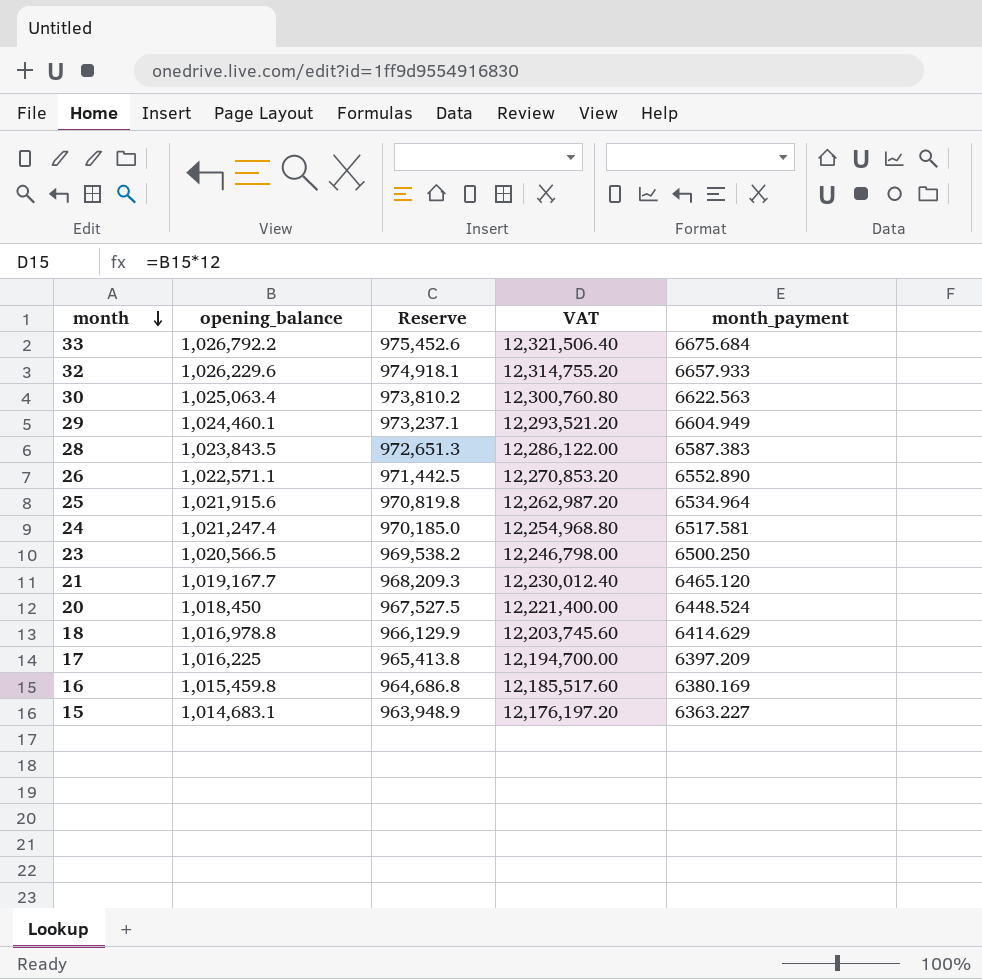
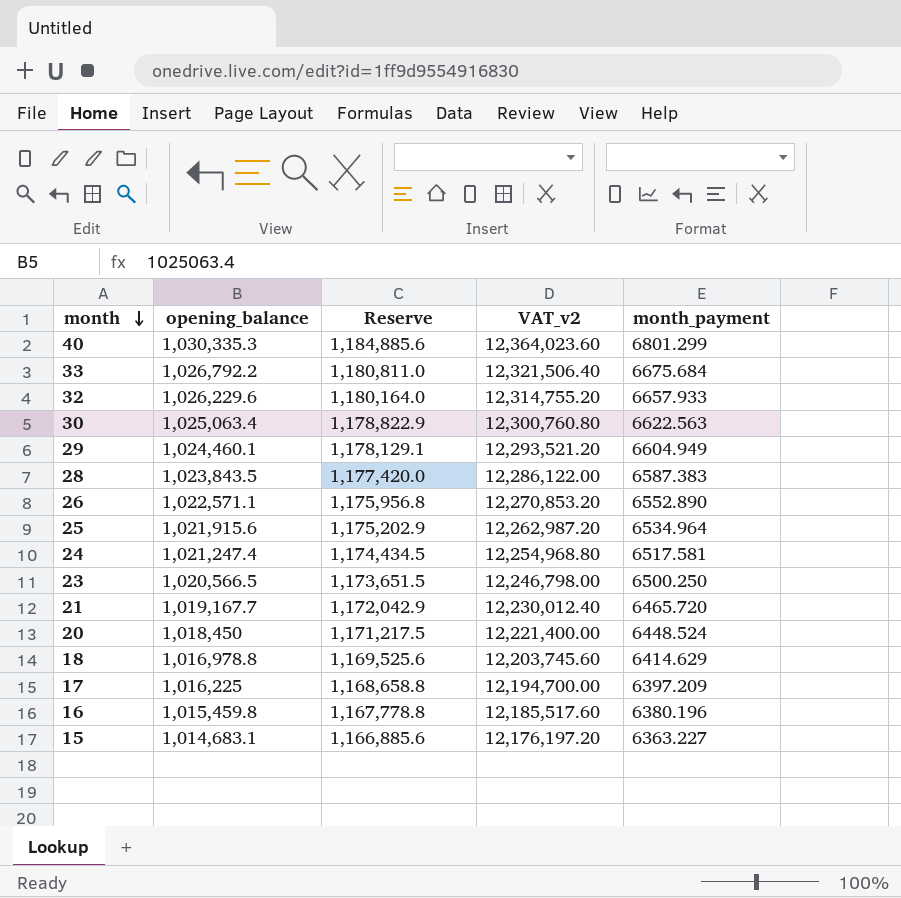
column Reserve | formula: [opening_balance] * 0.95 -> [opening_balance] * 1.15
column name: VAT -> VAT_v2
row 40: none -> 1,030,335.3 | 1,184,885.6 | 12,364,023.60 | 6801.299
21 | month_payment: 6465.120 -> 6465.720
16 | month_payment: 6380.169 -> 6380.196

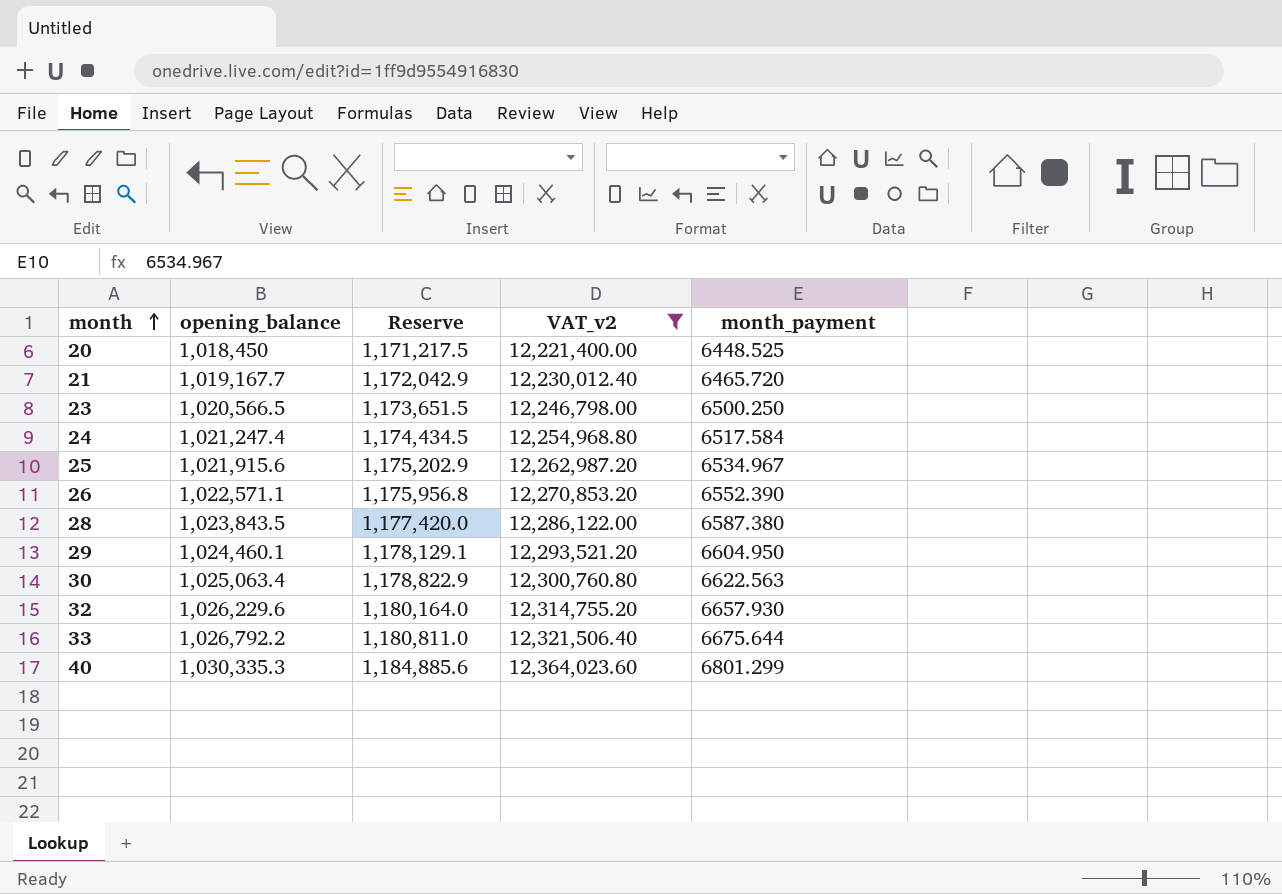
filter: none -> VAT_v2 >= 12,221,400.00
row order: month descending -> month ascending
20 | month_payment: 6448.524 -> 6448.525
24 | month_payment: 6517.581 -> 6517.584
25 | month_payment: 6534.964 -> 6534.967
26 | month_payment: 6552.890 -> 6552.390
28 | month_payment: 6587.383 -> 6587.380
29 | month_payment: 6604.949 -> 6604.950
32 | month_payment: 6657.933 -> 6657.930
33 | month_payment: 6675.684 -> 6675.644

